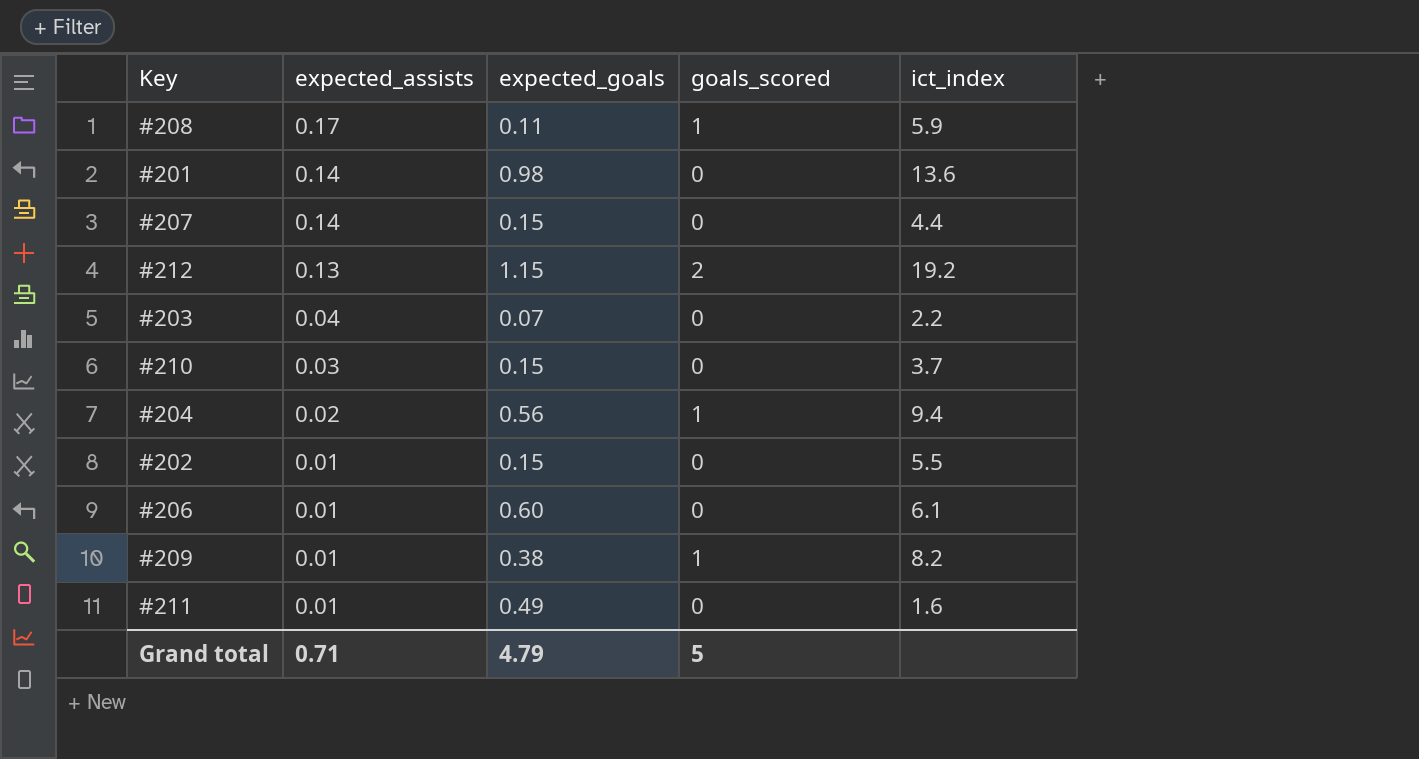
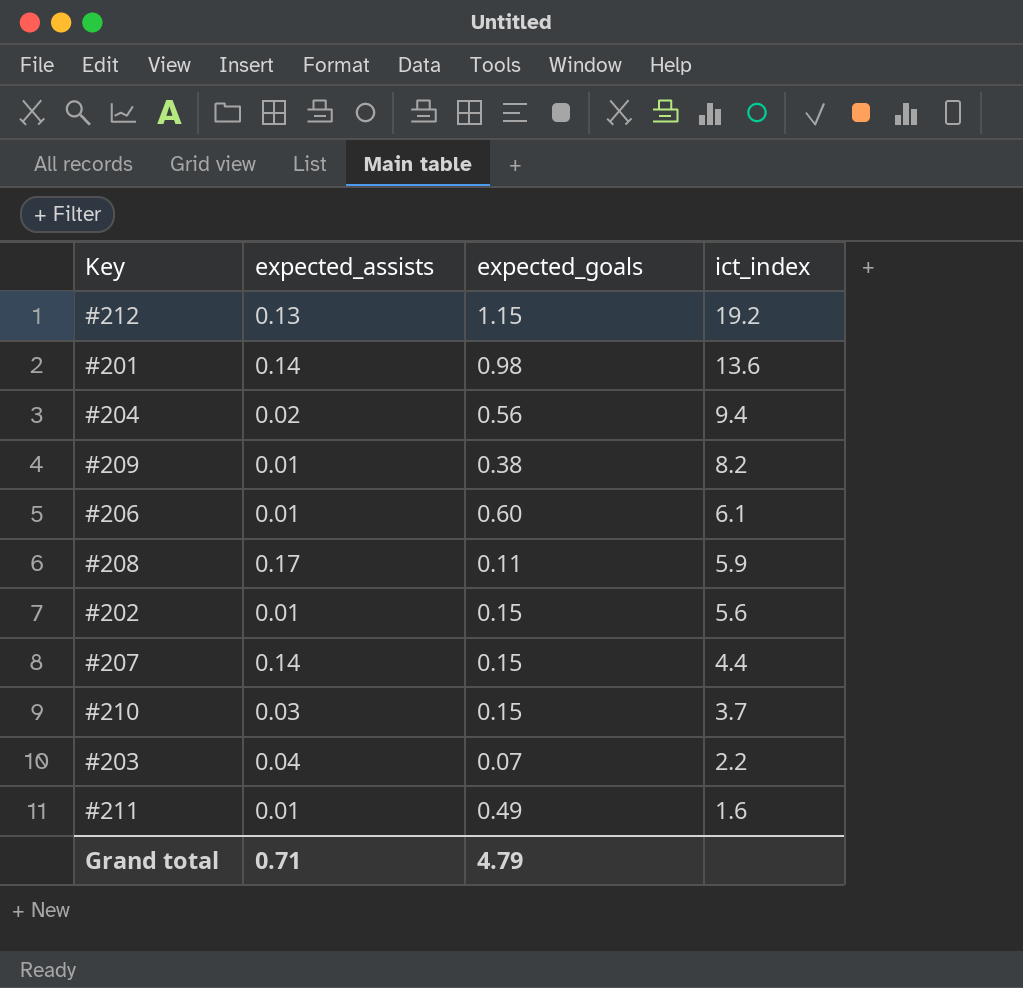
row order: expected_assists descending -> ict_index descending
column goals_scored | position: 4 -> none
#202 | ict_index: 5.5 -> 5.6

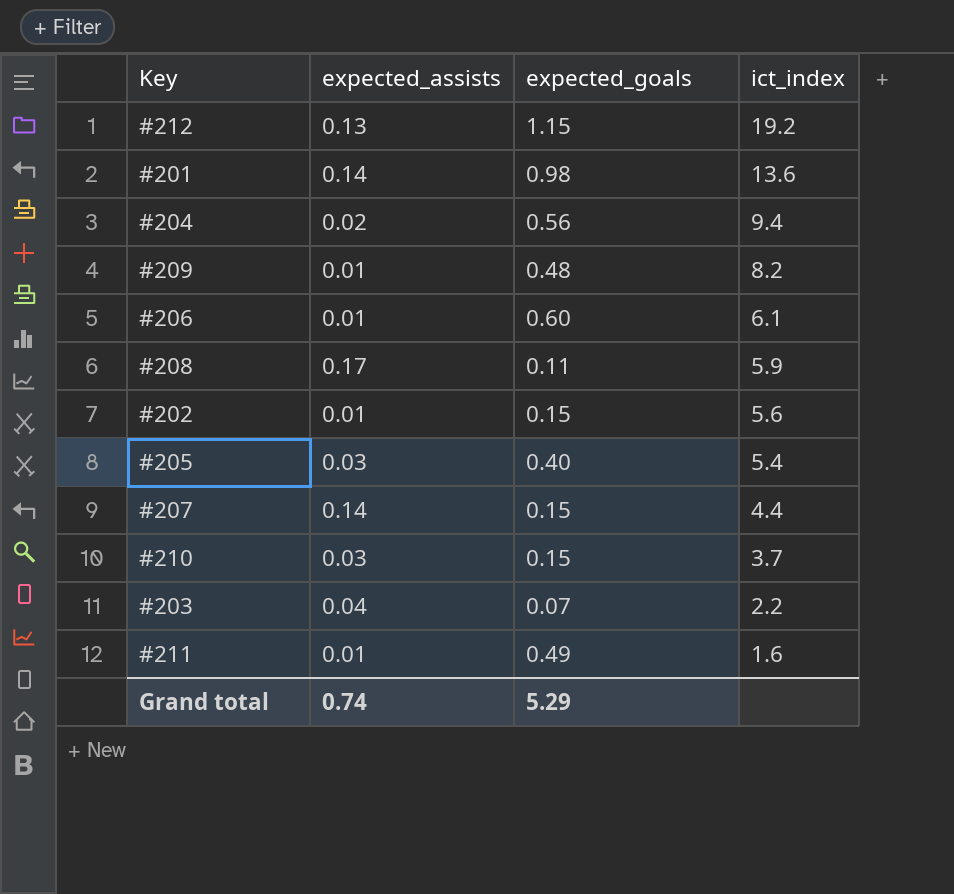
#209 | expected_goals: 0.38 -> 0.48
row #205: none -> 0.03 | 0.40 | 5.4
Grand total | expected_assists: 0.71 -> 0.74
Grand total | expected_goals: 4.79 -> 5.29

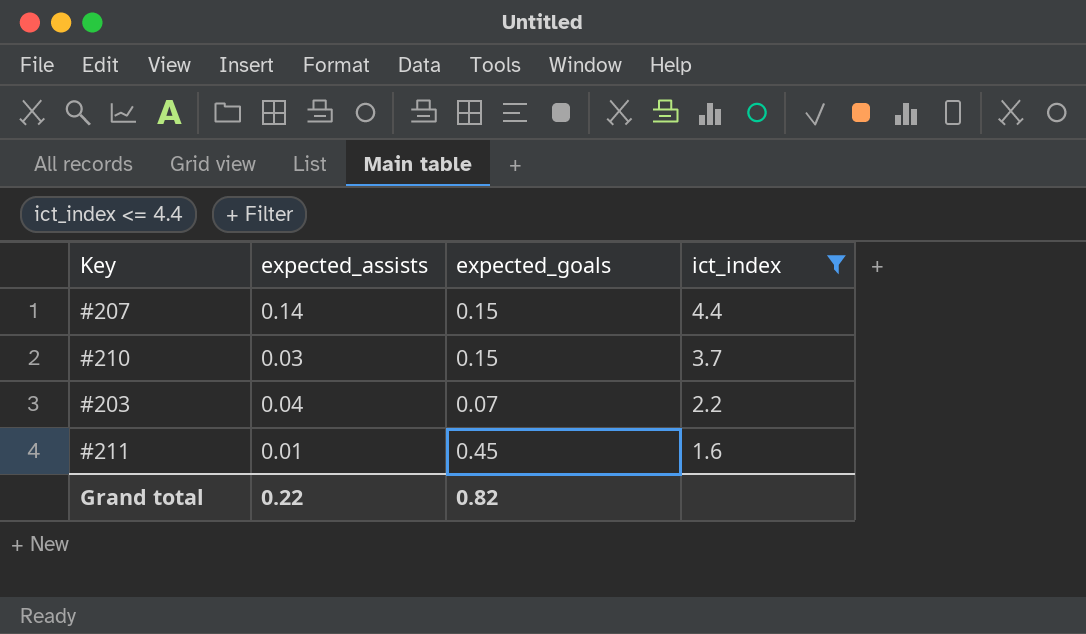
filter: none -> ict_index <= 4.4
#211 | expected_goals: 0.49 -> 0.45
Grand total | expected_assists: 0.74 -> 0.22
Grand total | expected_goals: 5.29 -> 0.82

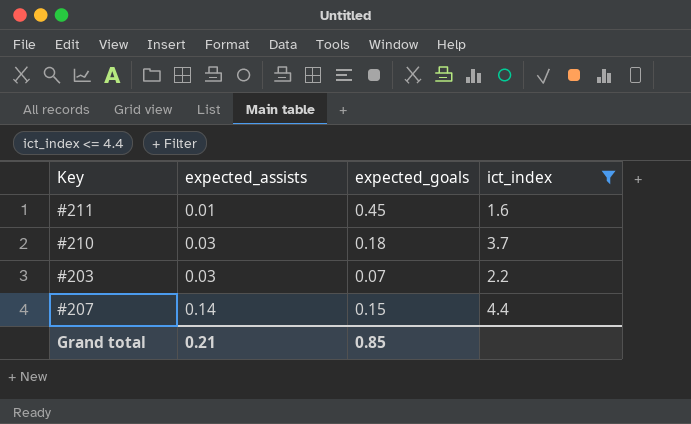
row order: ict_index descending -> expected_assists ascending
#210 | expected_goals: 0.15 -> 0.18
#203 | expected_assists: 0.04 -> 0.03
Grand total | expected_assists: 0.22 -> 0.21
Grand total | expected_goals: 0.82 -> 0.85

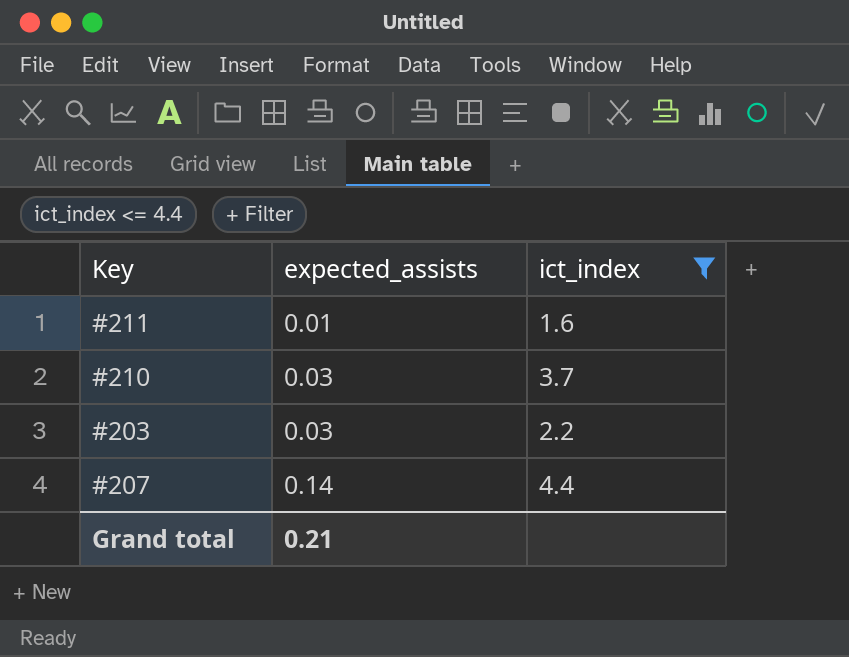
column expected_goals | position: 3 -> none

